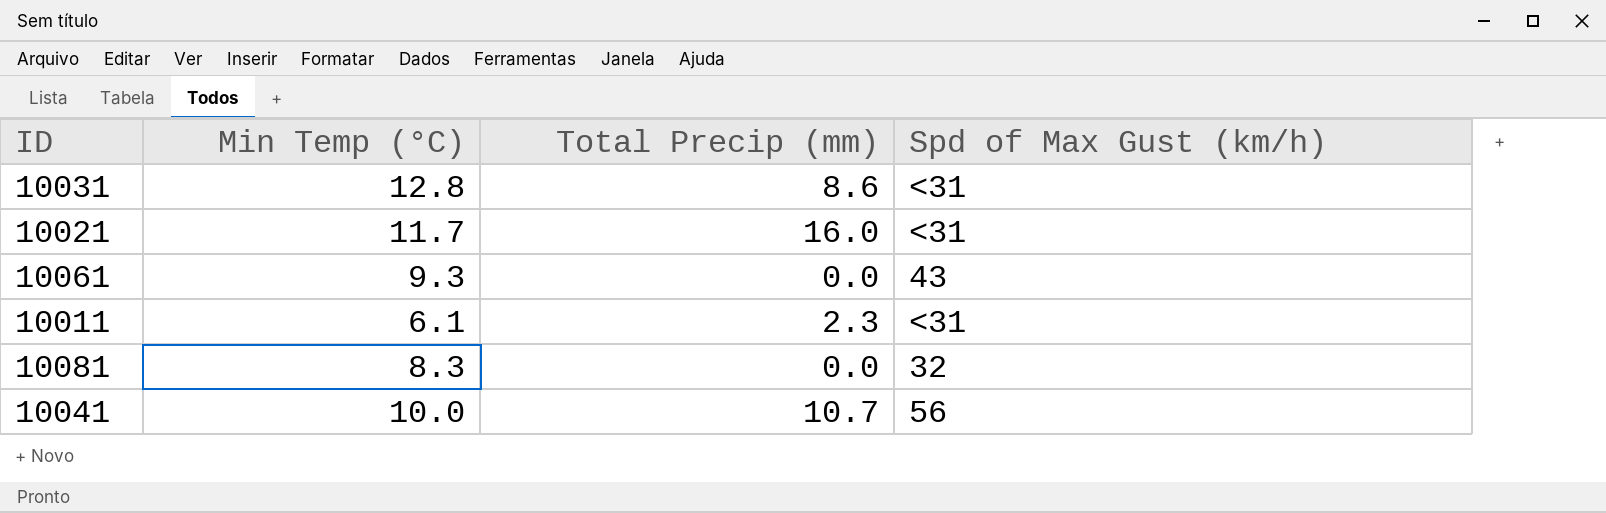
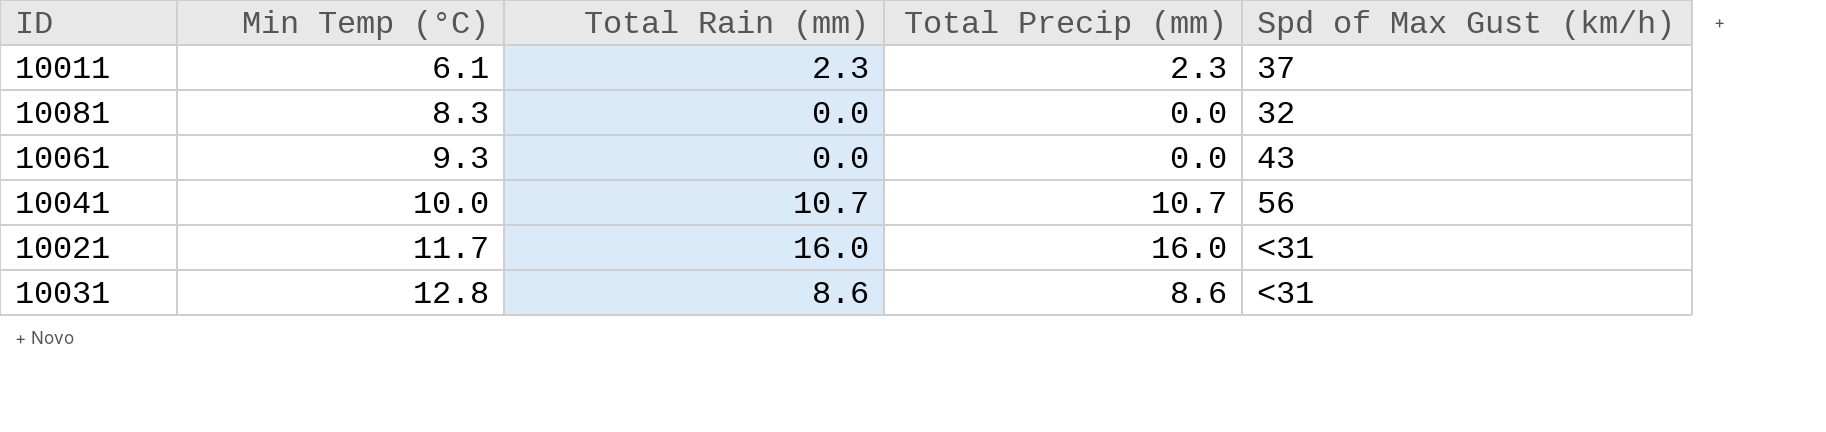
row order: none -> Min Temp (°C) ascending
column Total Rain (mm) | position: none -> 3
10011 | Spd of Max Gust (km/h): <31 -> 37

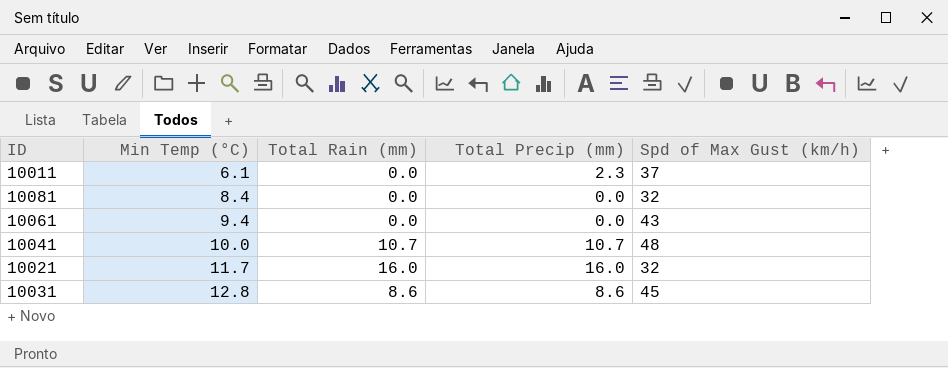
10011 | Total Rain (mm): 2.3 -> 0.0
10081 | Min Temp (°C): 8.3 -> 8.4
10061 | Min Temp (°C): 9.3 -> 9.4
10041 | Spd of Max Gust (km/h): 56 -> 48
10021 | Spd of Max Gust (km/h): <31 -> 32
10031 | Spd of Max Gust (km/h): <31 -> 45

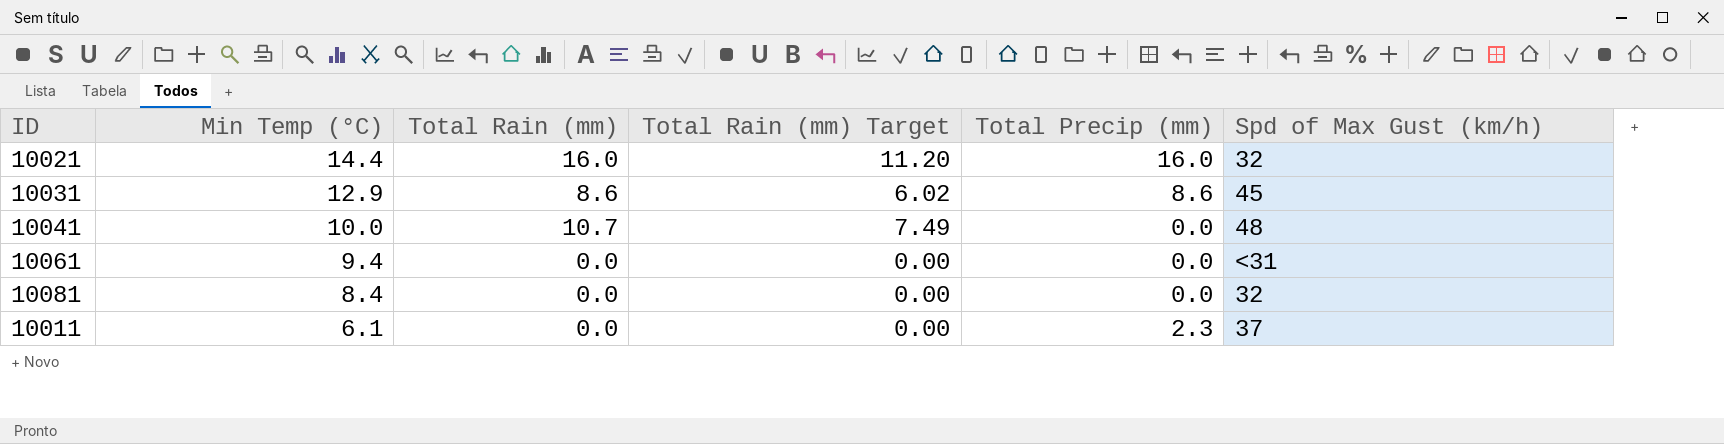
row order: Min Temp (°C) ascending -> Min Temp (°C) descending
column Total Rain (mm) Target | formula: none -> [Total Rain (mm)] * 0.7
10021 | Min Temp (°C): 11.7 -> 14.4
10031 | Min Temp (°C): 12.8 -> 12.9
10041 | Total Precip (mm): 10.7 -> 0.0
10061 | Spd of Max Gust (km/h): 43 -> <31

